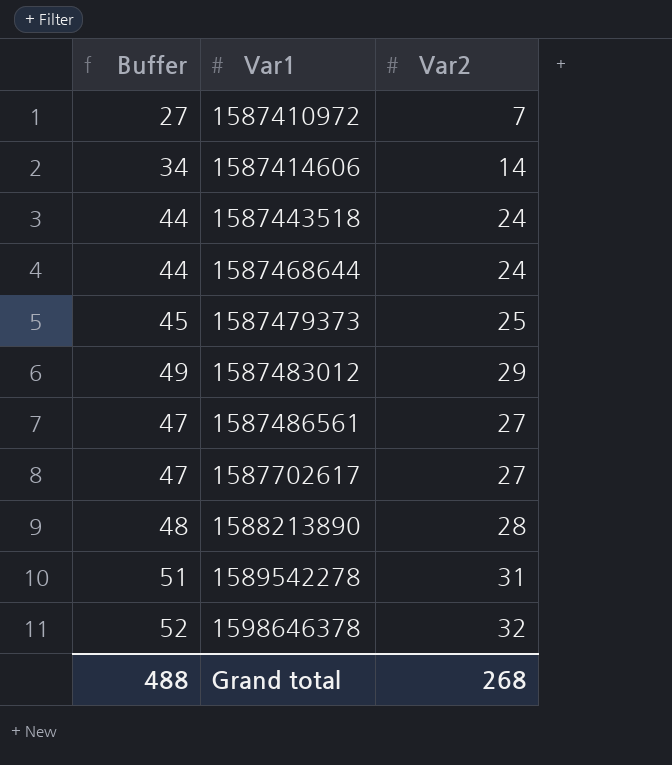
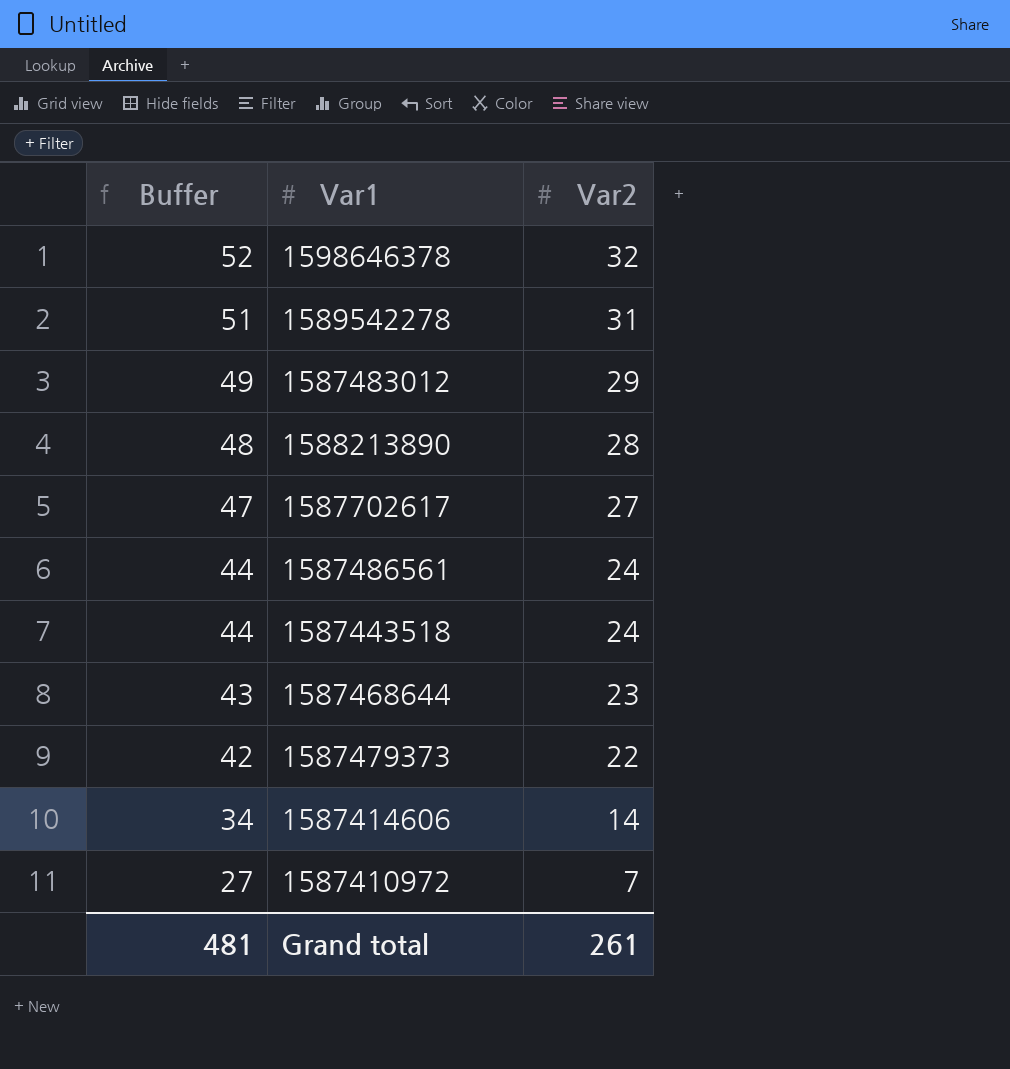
row order: Var1 ascending -> Buffer descending
1587486561 | Buffer: 47 -> 44
1587486561 | Var2: 27 -> 24
1587468644 | Buffer: 44 -> 43
1587468644 | Var2: 24 -> 23
1587479373 | Buffer: 45 -> 42
1587479373 | Var2: 25 -> 22
Grand total | Buffer: 488 -> 481
Grand total | Var2: 268 -> 261

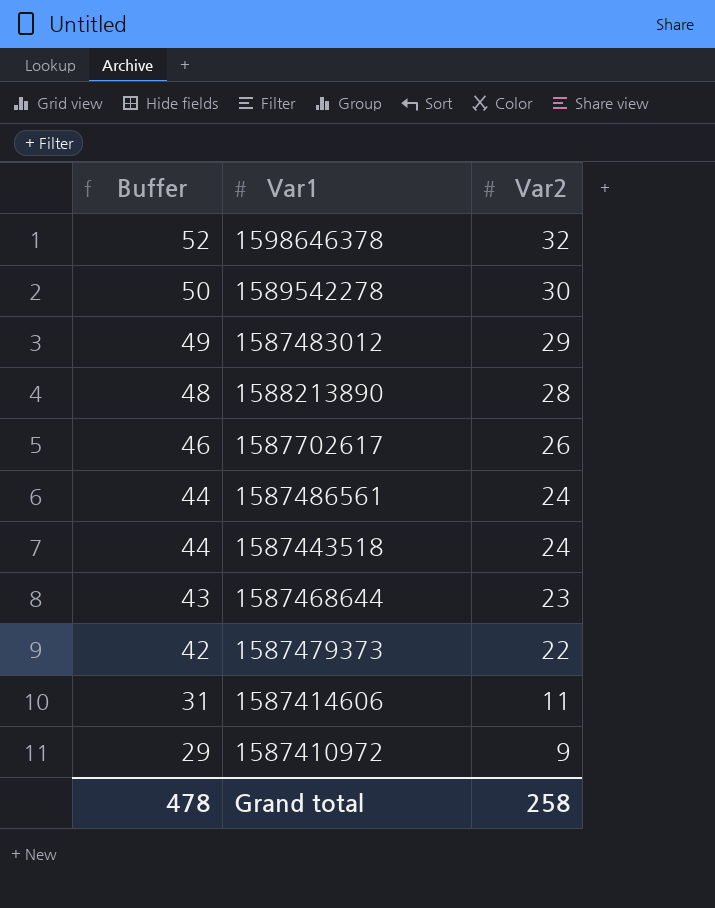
1589542278 | Buffer: 51 -> 50
1589542278 | Var2: 31 -> 30
1587702617 | Buffer: 47 -> 46
1587702617 | Var2: 27 -> 26
1587414606 | Buffer: 34 -> 31
1587414606 | Var2: 14 -> 11
1587410972 | Buffer: 27 -> 29
1587410972 | Var2: 7 -> 9
Grand total | Buffer: 481 -> 478
Grand total | Var2: 261 -> 258

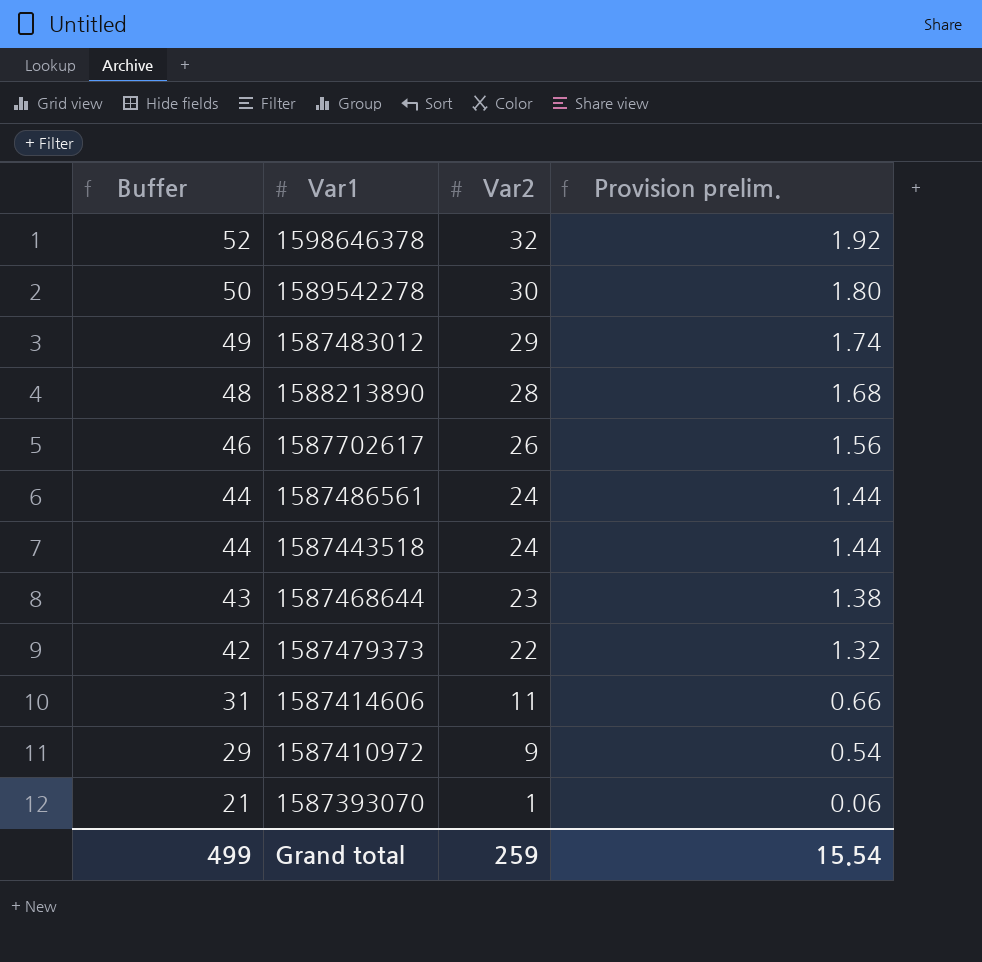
column Provision prelim. | formula: none -> [Var2] * 0.06
row 1587393070: none -> 21 | 1 | 0.06
Grand total | Buffer: 478 -> 499
Grand total | Var2: 258 -> 259

